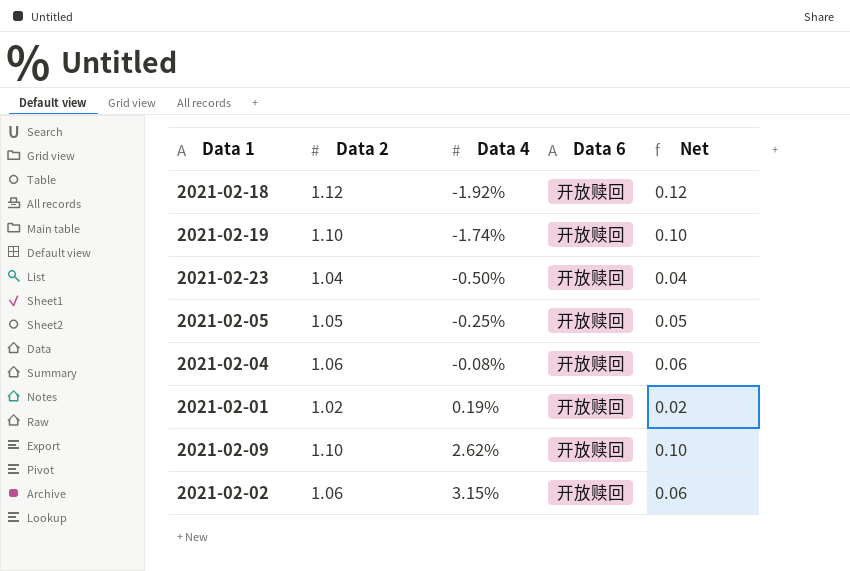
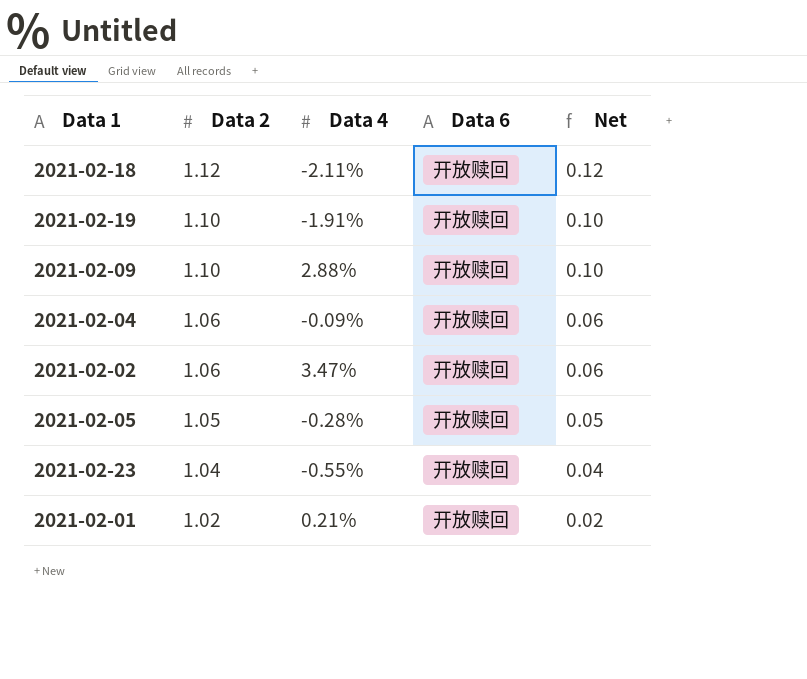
row order: Data 4 ascending -> Data 2 descending
2021-02-18 | Data 4: -1.92% -> -2.11%
2021-02-19 | Data 4: -1.74% -> -1.91%
2021-02-09 | Data 4: 2.62% -> 2.88%
2021-02-04 | Data 4: -0.08% -> -0.09%
2021-02-02 | Data 4: 3.15% -> 3.47%
2021-02-05 | Data 4: -0.25% -> -0.28%
2021-02-23 | Data 4: -0.50% -> -0.55%
2021-02-01 | Data 4: 0.19% -> 0.21%

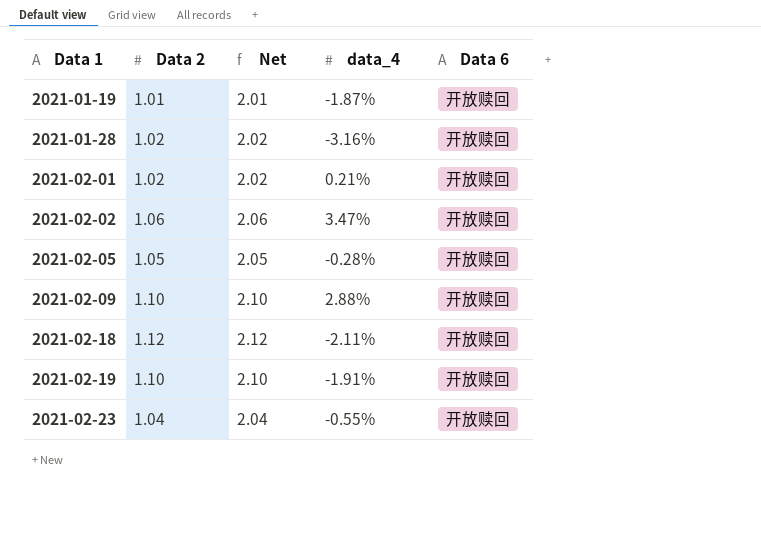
row order: Data 2 descending -> Data 1 ascending
column Net | formula: [Data 2] - 1 -> [Data 2] + 1
column Net | position: 5 -> 3
column name: Data 4 -> data_4
row 2021-02-04: 1.06 | -0.09% | 开放赎回 | 0.06 -> none
row 2021-01-19: none -> 1.01 | 2.01 | -1.87% | 开放赎回
row 2021-01-28: none -> 1.02 | 2.02 | -3.16% | 开放赎回

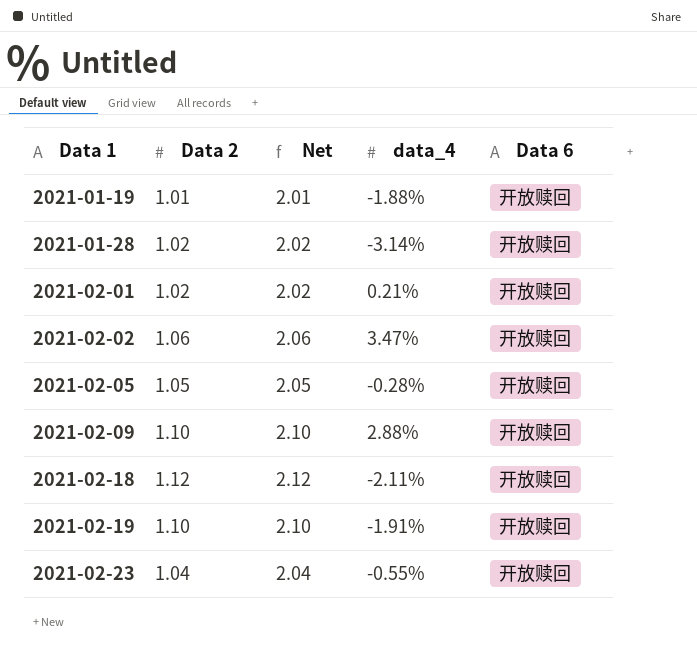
2021-01-19 | data_4: -1.87% -> -1.88%
2021-01-28 | data_4: -3.16% -> -3.14%

